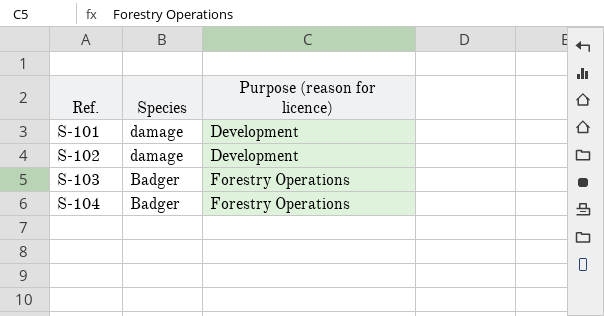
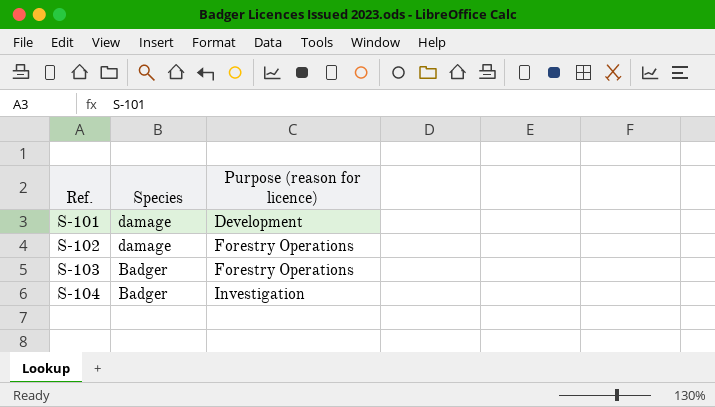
S-102 | Purpose (reason for licence): Development -> Forestry Operations
S-104 | Purpose (reason for licence): Forestry Operations -> Investigation

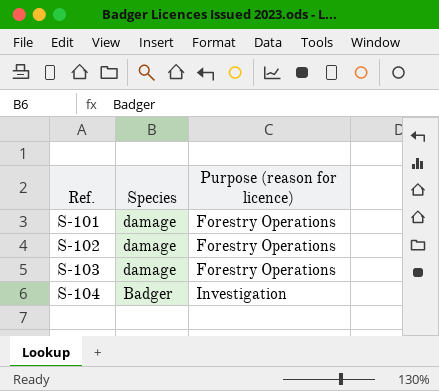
S-101 | Purpose (reason for licence): Development -> Forestry Operations
S-103 | Species: Badger -> damage

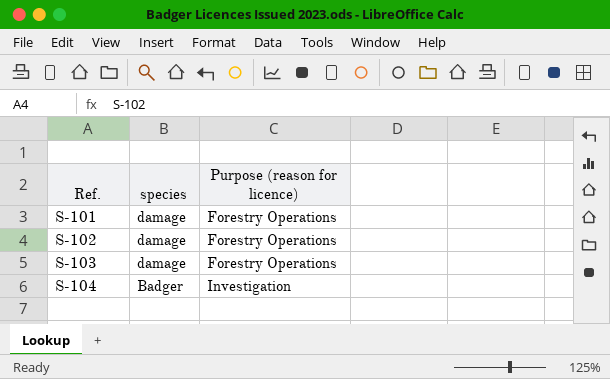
column name: Species -> species

